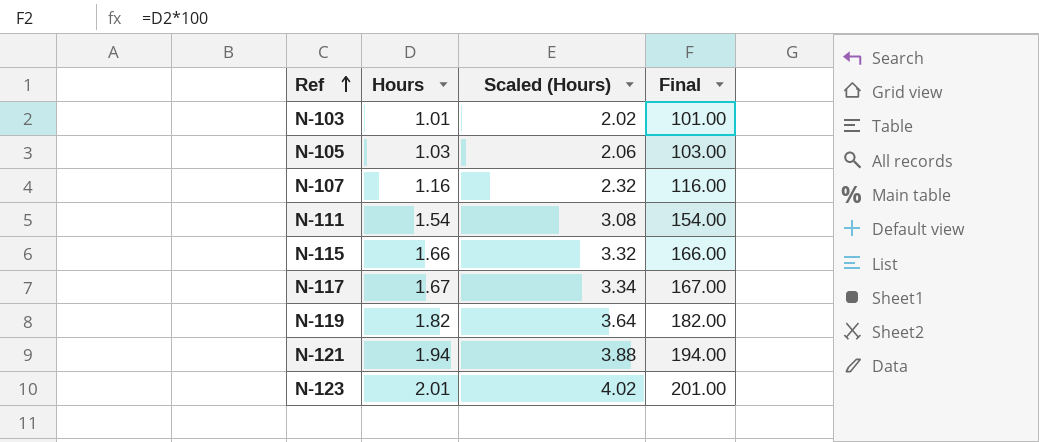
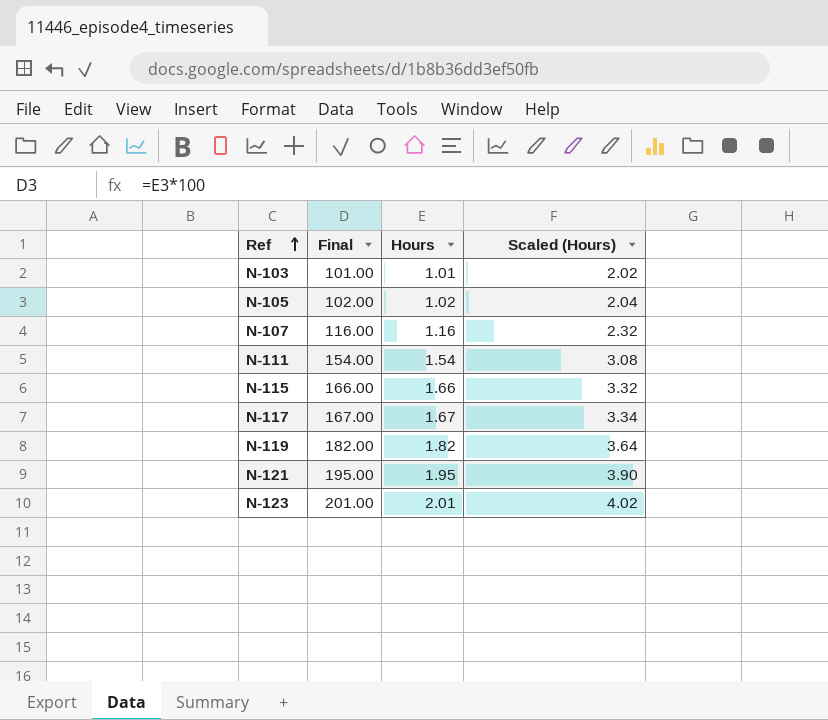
column Final | position: 4 -> 2
N-105 | Final: 103.00 -> 102.00
N-105 | Hours: 1.03 -> 1.02
N-105 | Scaled (Hours): 2.06 -> 2.04
N-121 | Final: 194.00 -> 195.00
N-121 | Hours: 1.94 -> 1.95
N-121 | Scaled (Hours): 3.88 -> 3.90

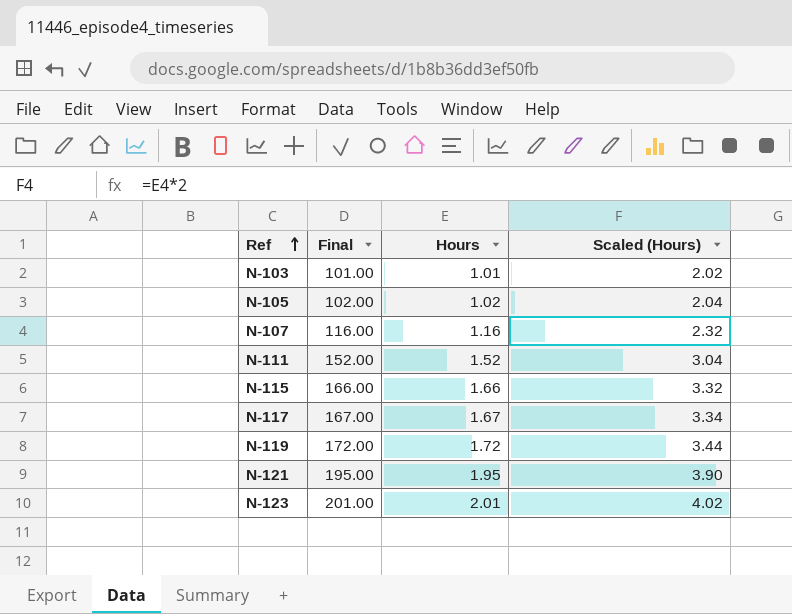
N-111 | Final: 154.00 -> 152.00
N-111 | Hours: 1.54 -> 1.52
N-111 | Scaled (Hours): 3.08 -> 3.04
N-119 | Final: 182.00 -> 172.00
N-119 | Hours: 1.82 -> 1.72
N-119 | Scaled (Hours): 3.64 -> 3.44

